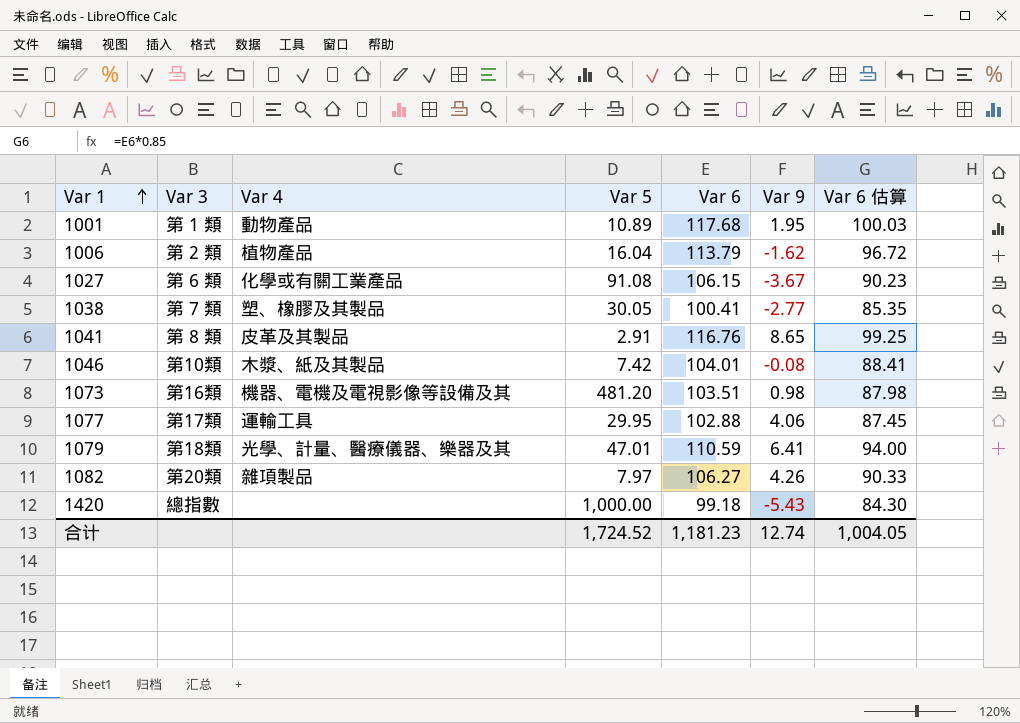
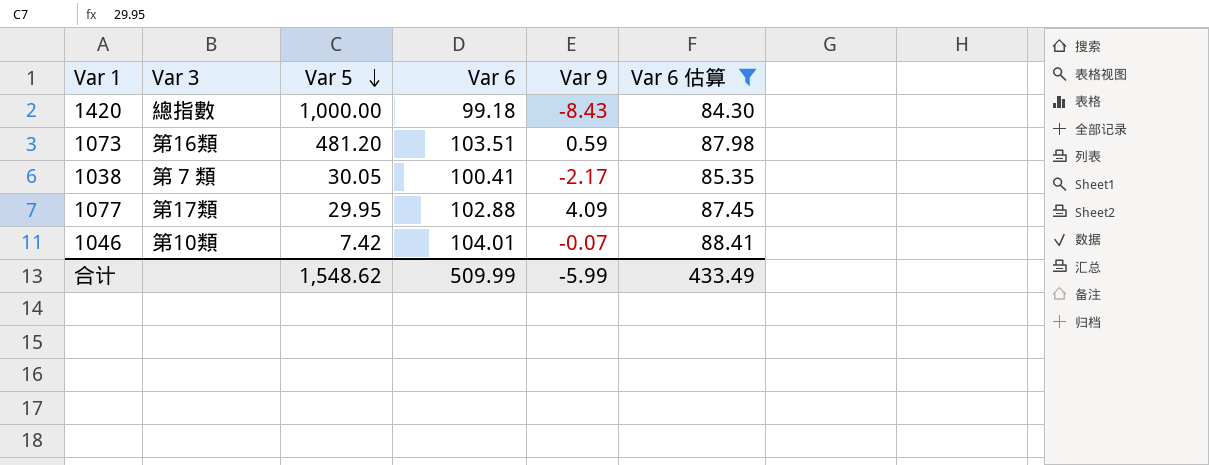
filter: none -> Var 6 估算 <= 88.41
row order: Var 1 ascending -> Var 5 descending
column Var 4 | position: 3 -> none
1420 | Var 9: -5.43 -> -8.43
1073 | Var 9: 0.98 -> 0.59
1038 | Var 9: -2.77 -> -2.17
1077 | Var 9: 4.06 -> 4.09
1046 | Var 9: -0.08 -> -0.07
合计 | Var 5: 1,724.52 -> 1,548.62
合计 | Var 6: 1,181.23 -> 509.99
合计 | Var 9: 12.74 -> -5.99
合计 | Var 6 估算: 1,004.05 -> 433.49

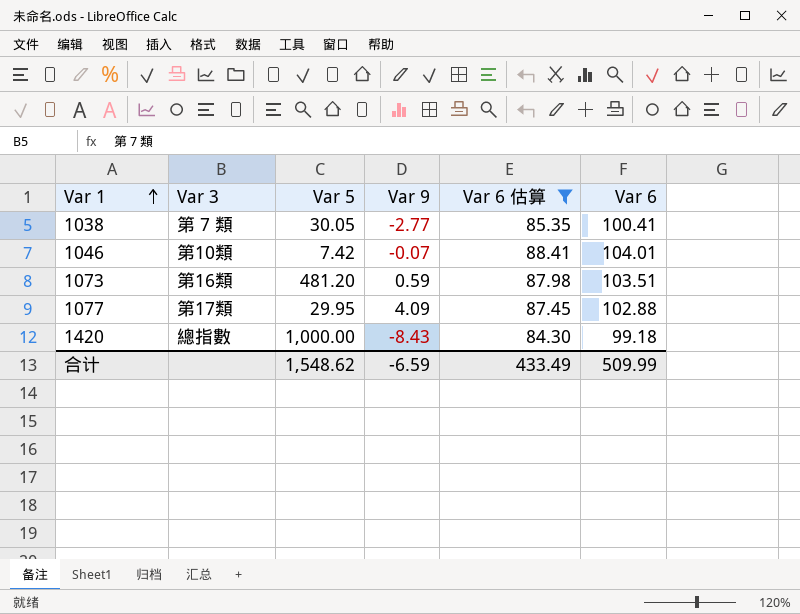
row order: Var 5 descending -> Var 1 ascending
column Var 6 | position: 4 -> 6
1038 | Var 9: -2.17 -> -2.77
合计 | Var 9: -5.99 -> -6.59

